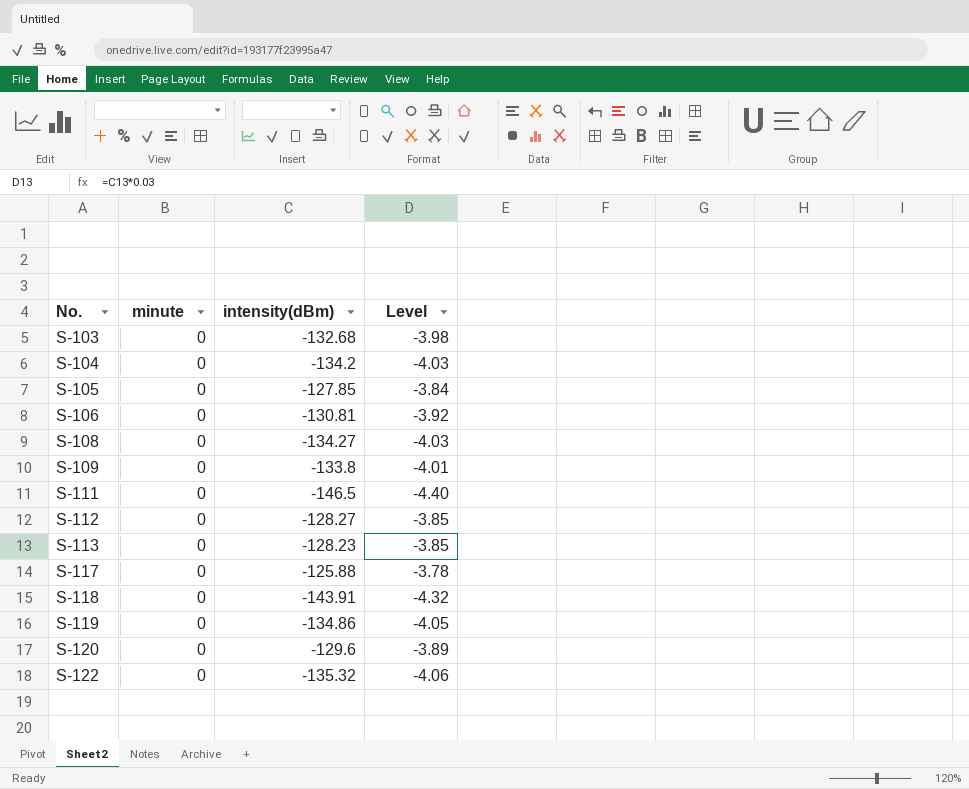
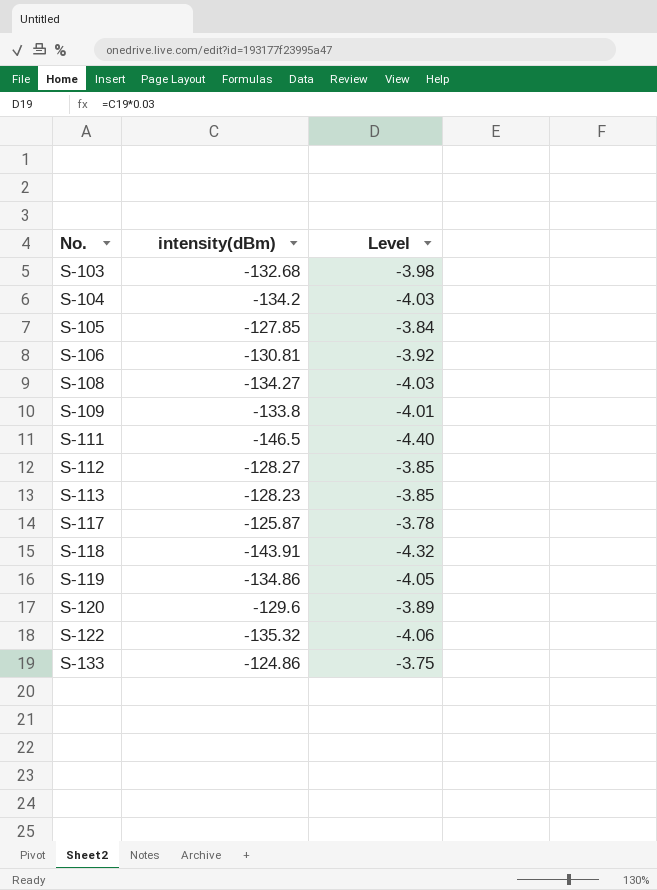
column minute | position: 2 -> none
S-117 | intensity(dBm): -125.88 -> -125.87
row S-133: none -> -124.86 | -3.75

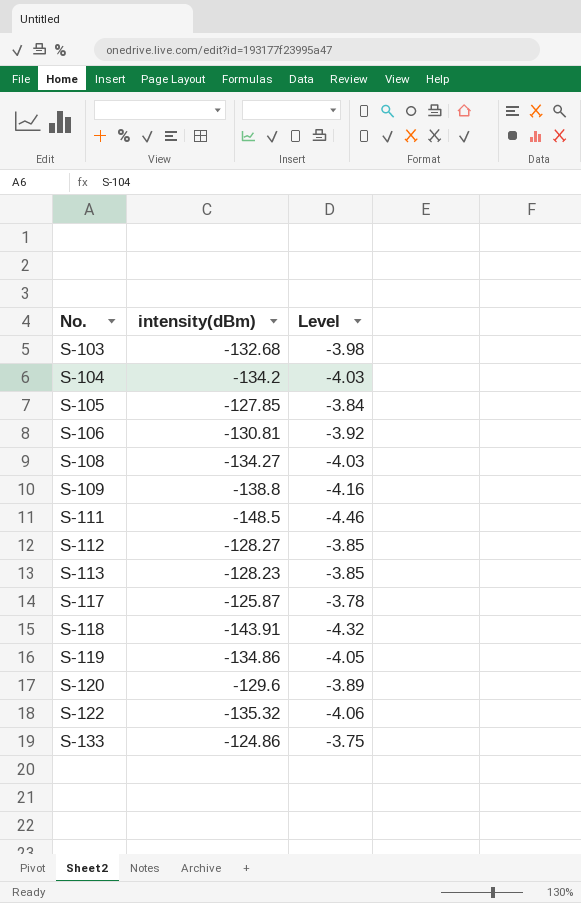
S-109 | intensity(dBm): -133.8 -> -138.8
S-109 | Level: -4.01 -> -4.16
S-111 | intensity(dBm): -146.5 -> -148.5
S-111 | Level: -4.40 -> -4.46

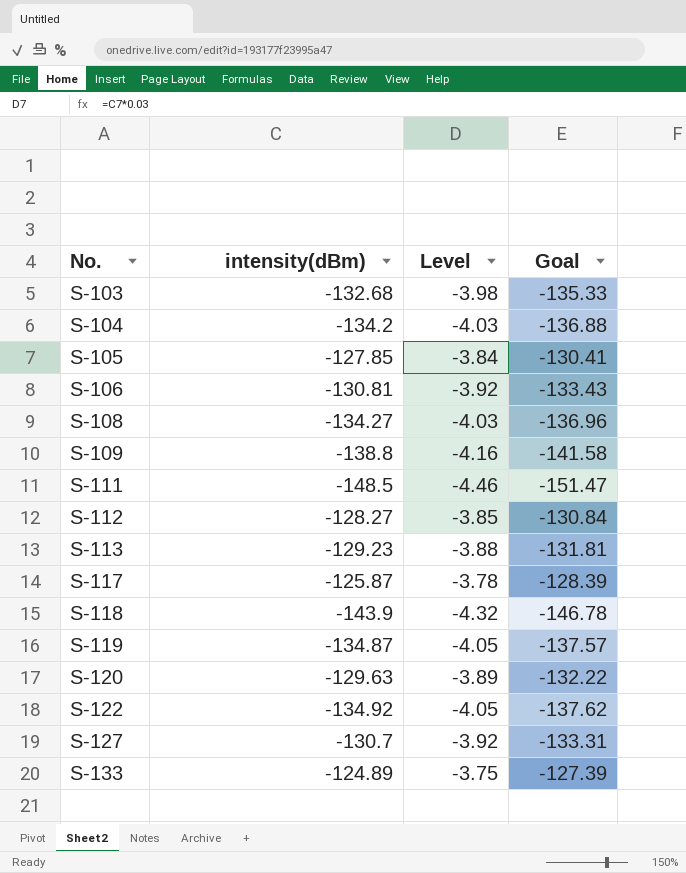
column Goal | formula: none -> [intensity(dBm)] * 1.02
S-113 | intensity(dBm): -128.23 -> -129.23
S-113 | Level: -3.85 -> -3.88
S-118 | intensity(dBm): -143.91 -> -143.9
S-119 | intensity(dBm): -134.86 -> -134.87
S-120 | intensity(dBm): -129.6 -> -129.63
S-122 | intensity(dBm): -135.32 -> -134.92
S-122 | Level: -4.06 -> -4.05
row S-127: none -> -130.7 | -3.92 | -133.31
S-133 | intensity(dBm): -124.86 -> -124.89

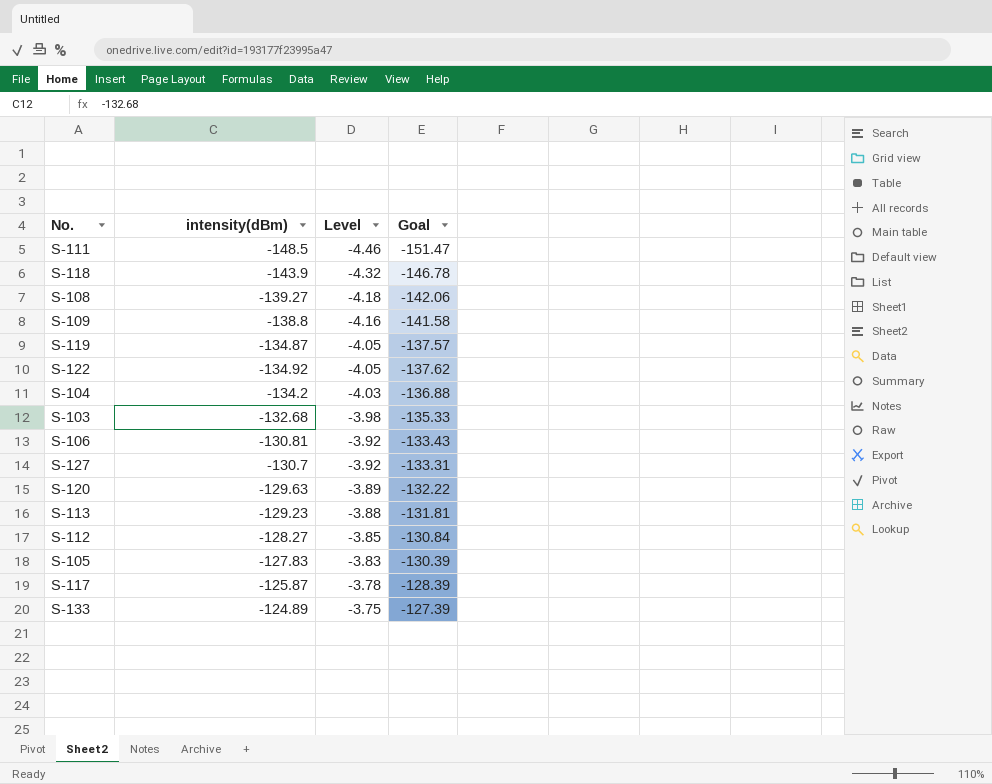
row order: No. ascending -> Level ascending
S-108 | intensity(dBm): -134.27 -> -139.27
S-108 | Level: -4.03 -> -4.18
S-108 | Goal: -136.96 -> -142.06
S-105 | intensity(dBm): -127.85 -> -127.83
S-105 | Level: -3.84 -> -3.83
S-105 | Goal: -130.41 -> -130.39

